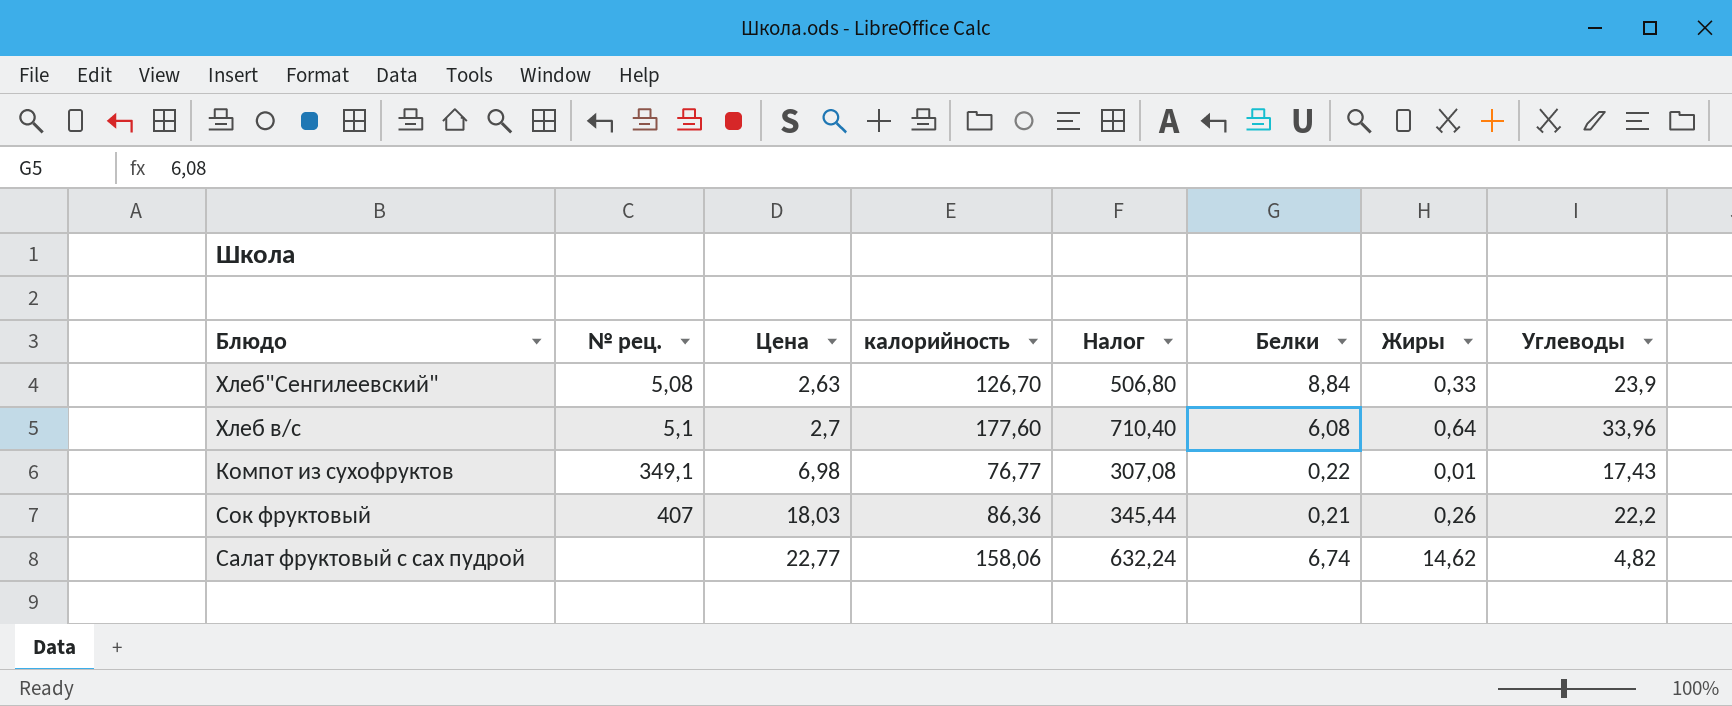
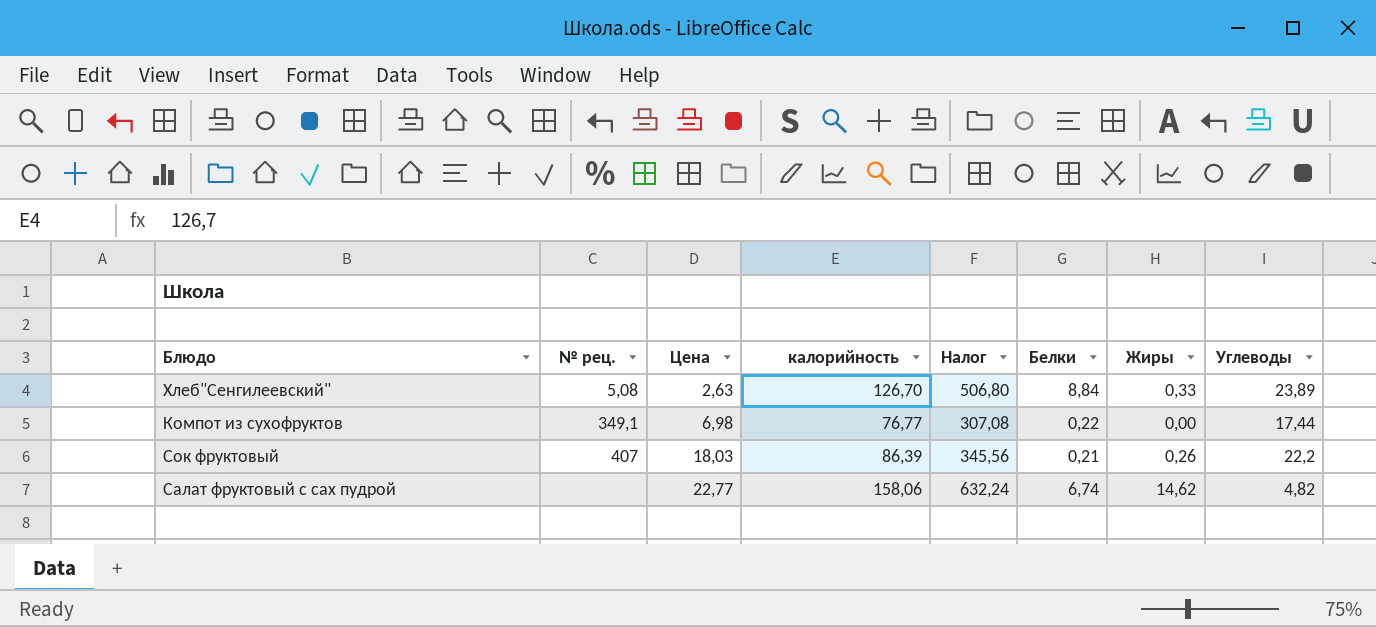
row Хлеб в/с: 5,1 | 2,7 | 177,60 | 710,40 | 6,08 | 0,64 | 33,96 -> none
Хлеб"Сенгилеевский" | Углеводы: 23,9 -> 23,89
Компот из сухофруктов | Жиры: 0,01 -> 0,00
Компот из сухофруктов | Углеводы: 17,43 -> 17,44
Сок фруктовый | калорийность: 86,36 -> 86,39
Сок фруктовый | Налог: 345,44 -> 345,56

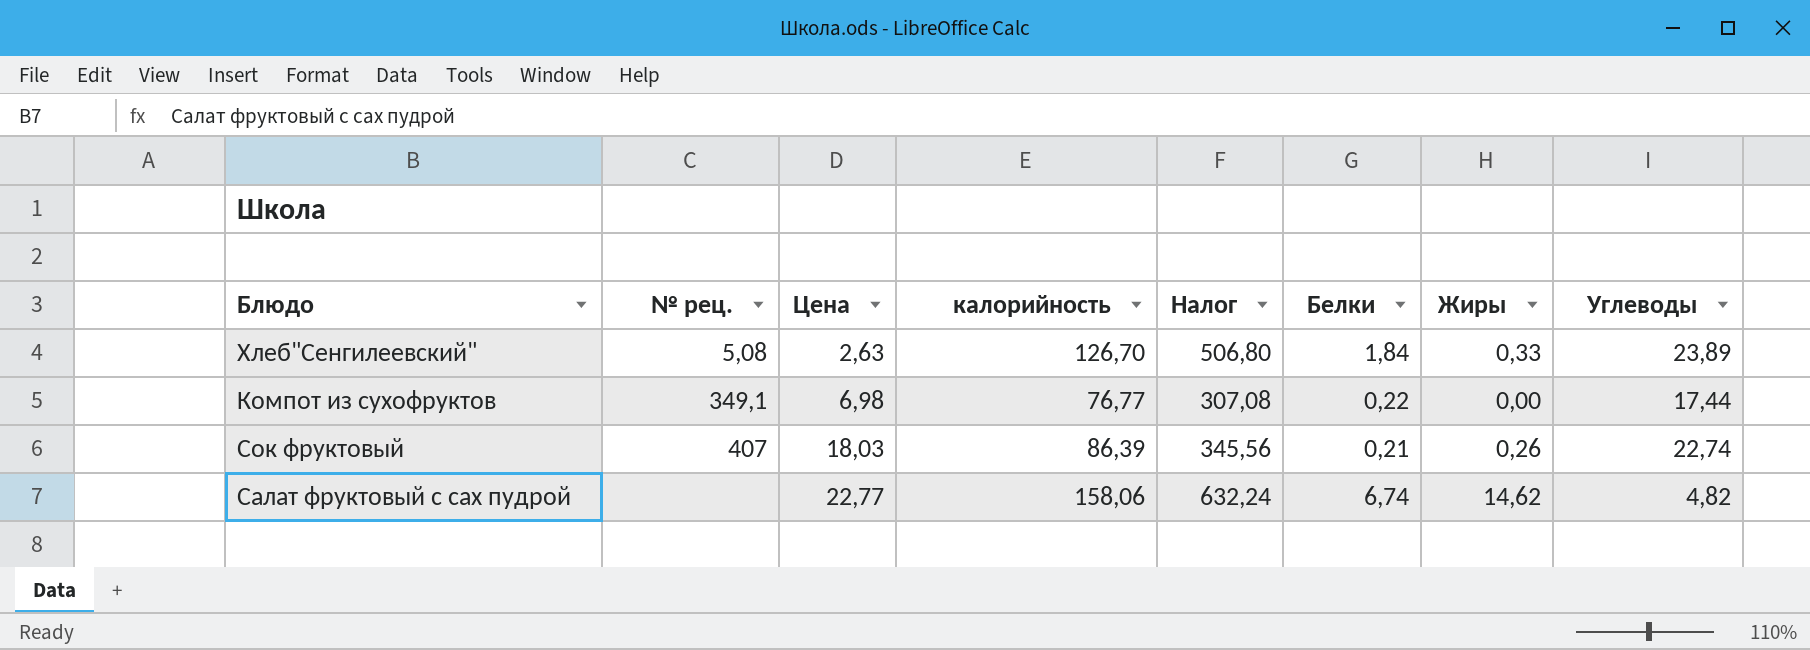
Хлеб"Сенгилеевский" | Белки: 8,84 -> 1,84
Сок фруктовый | Углеводы: 22,2 -> 22,74

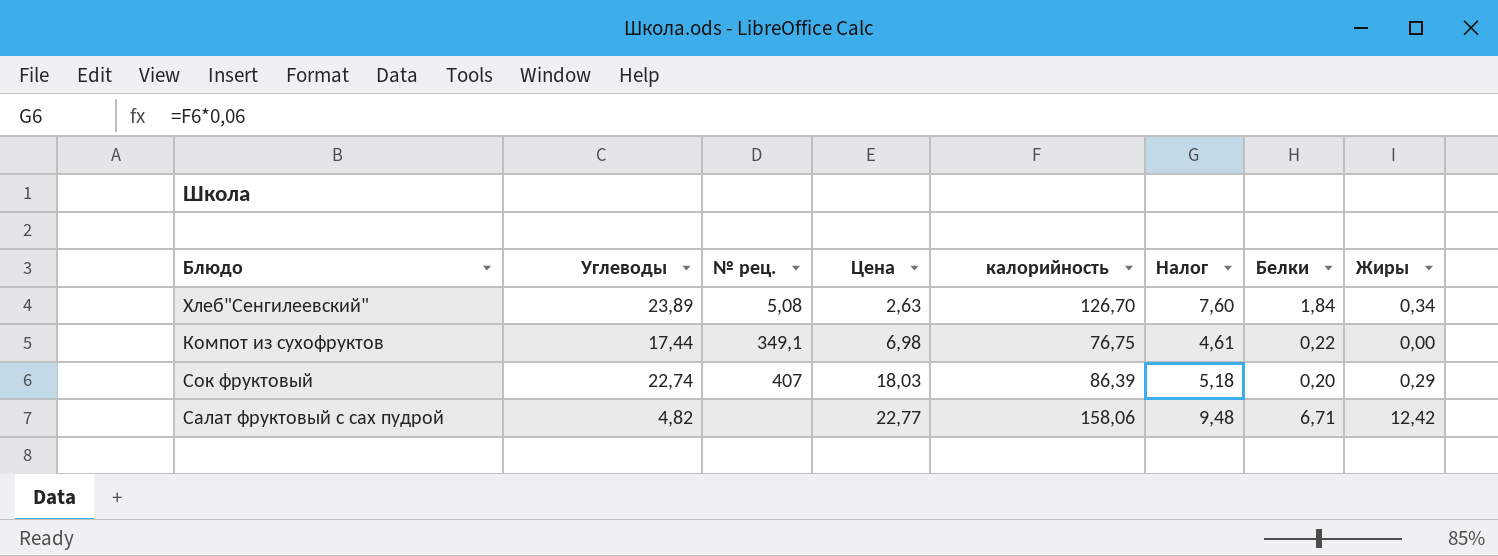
column Углеводы | position: 8 -> 2
column Налог | formula: [калорийность] * 4 -> [калорийность] * 0,06
Хлеб"Сенгилеевский" | Жиры: 0,33 -> 0,34
Компот из сухофруктов | калорийность: 76,77 -> 76,75
Сок фруктовый | Белки: 0,21 -> 0,20
Сок фруктовый | Жиры: 0,26 -> 0,29
Салат фруктовый с сах пудрой | Белки: 6,74 -> 6,71
Салат фруктовый с сах пудрой | Жиры: 14,62 -> 12,42

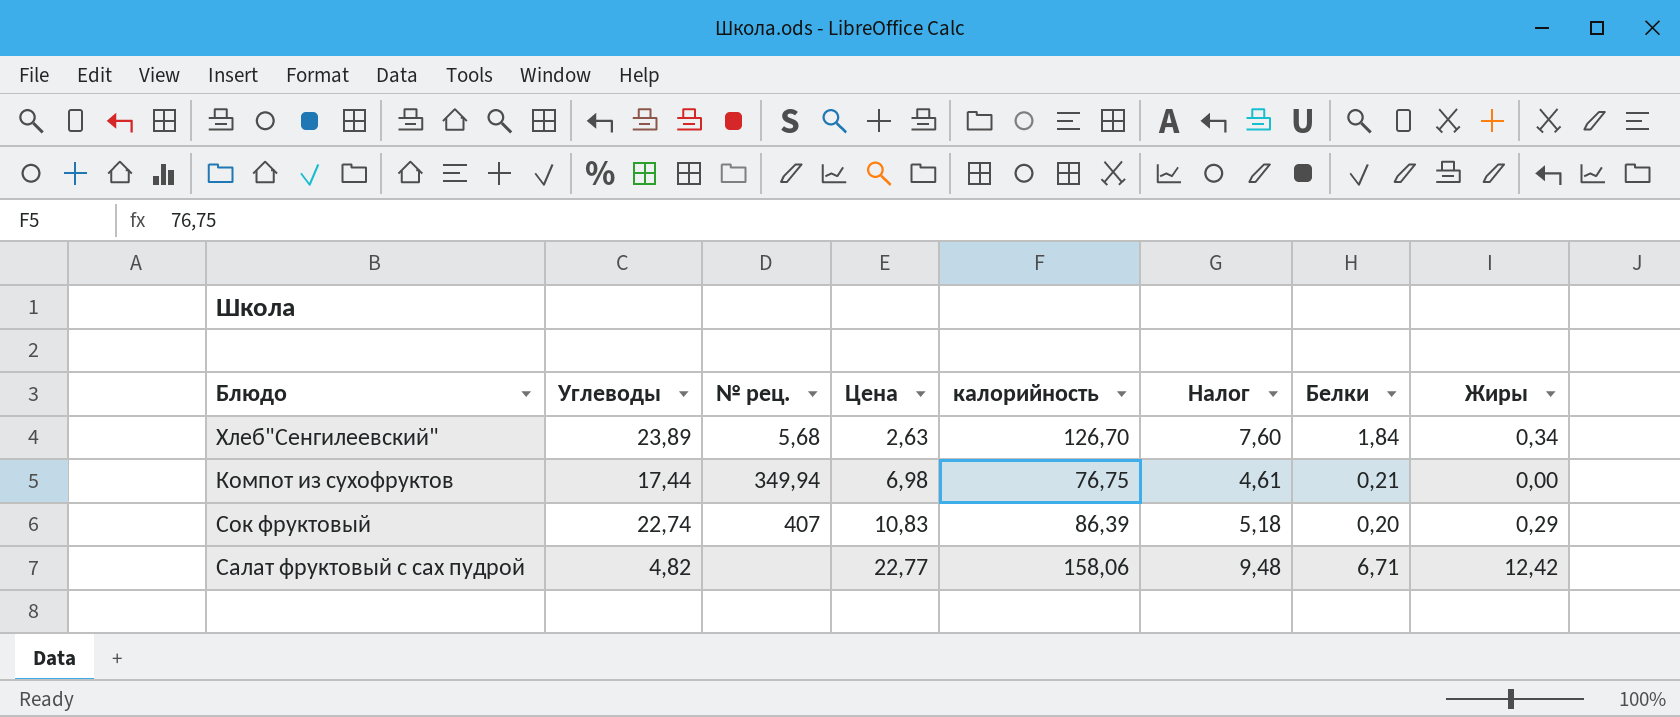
Хлеб"Сенгилеевский" | № рец.: 5,08 -> 5,68
Компот из сухофруктов | № рец.: 349,1 -> 349,94
Компот из сухофруктов | Белки: 0,22 -> 0,21
Сок фруктовый | Цена: 18,03 -> 10,83

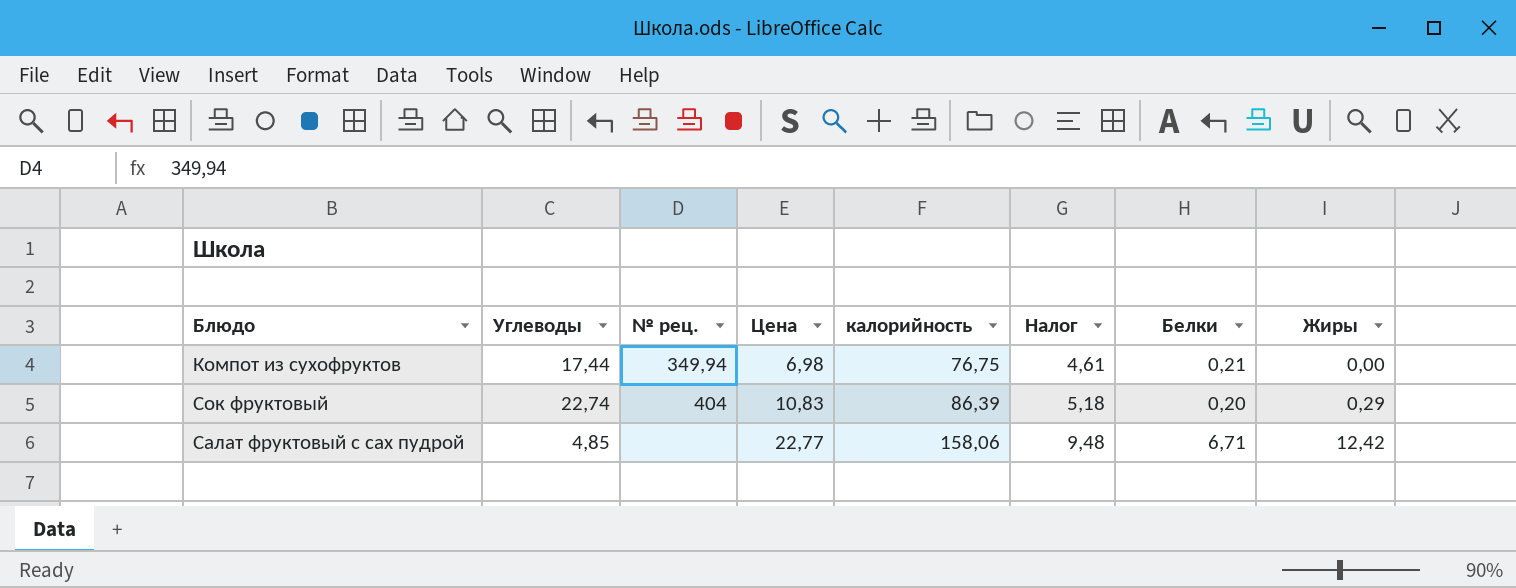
row Хлеб"Сенгилеевский": 23,89 | 5,68 | 2,63 | 126,70 | 7,60 | 1,84 | 0,34 -> none
Сок фруктовый | № рец.: 407 -> 404
Салат фруктовый с сах пудрой | Углеводы: 4,82 -> 4,85

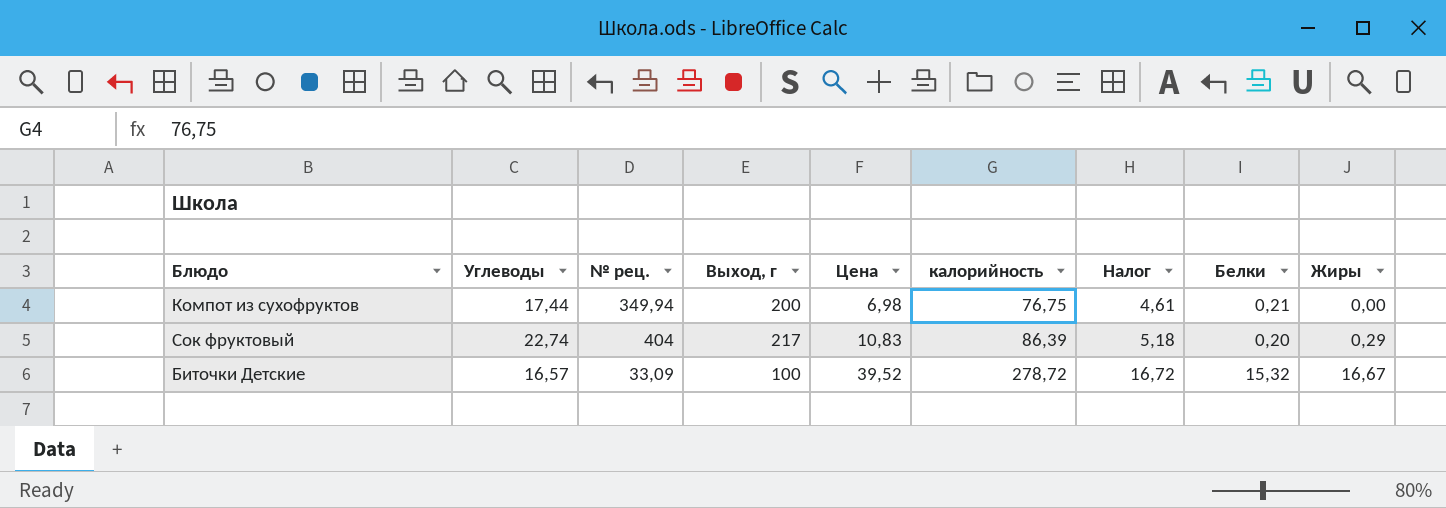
column Выход, г | position: none -> 4
row Салат фруктовый с сах пудрой: 4,85 | none | 22,77 | 158,06 | 9,48 | 6,71 | 12,42 -> none
row Биточки Детские: none -> 16,57 | 33,09 | 100 | 39,52 | 278,72 | 16,72 | 15,32 | 16,67

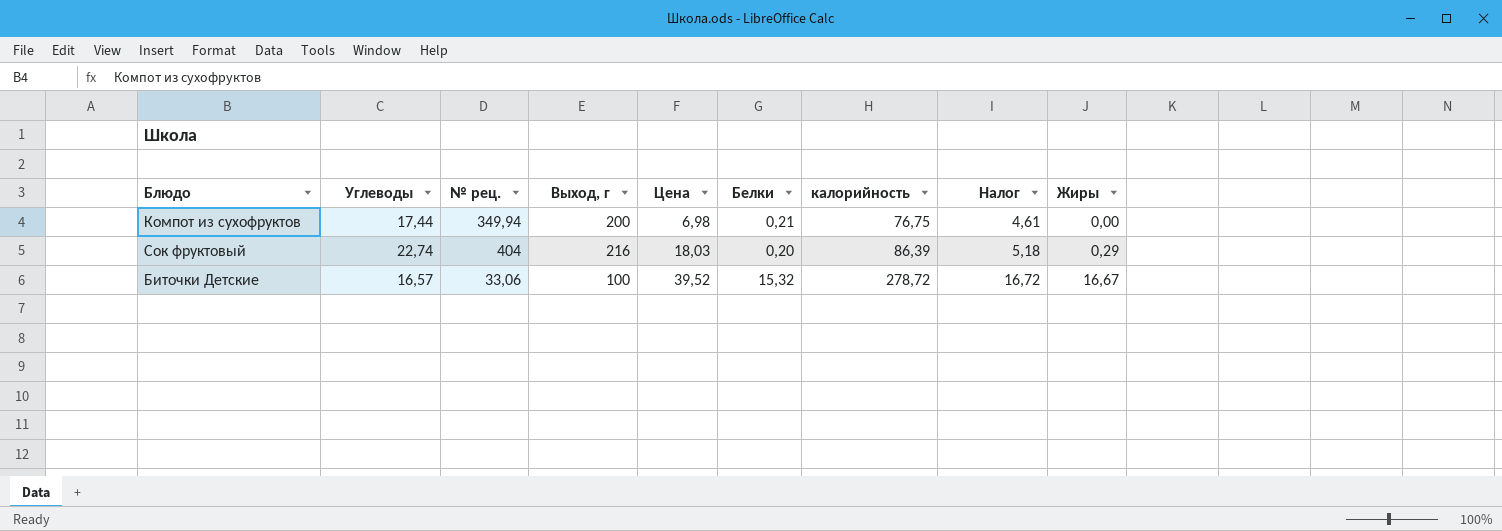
column Белки | position: 8 -> 6
Сок фруктовый | Выход, г: 217 -> 216
Сок фруктовый | Цена: 10,83 -> 18,03
Биточки Детские | № рец.: 33,09 -> 33,06

